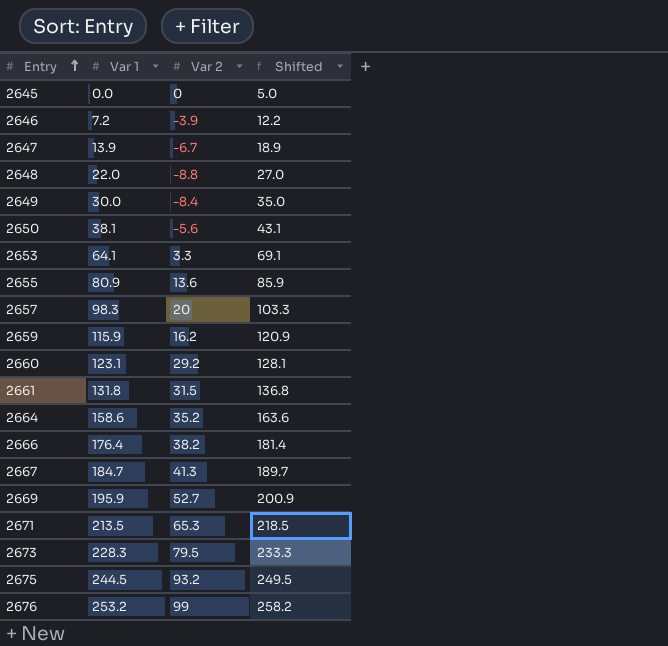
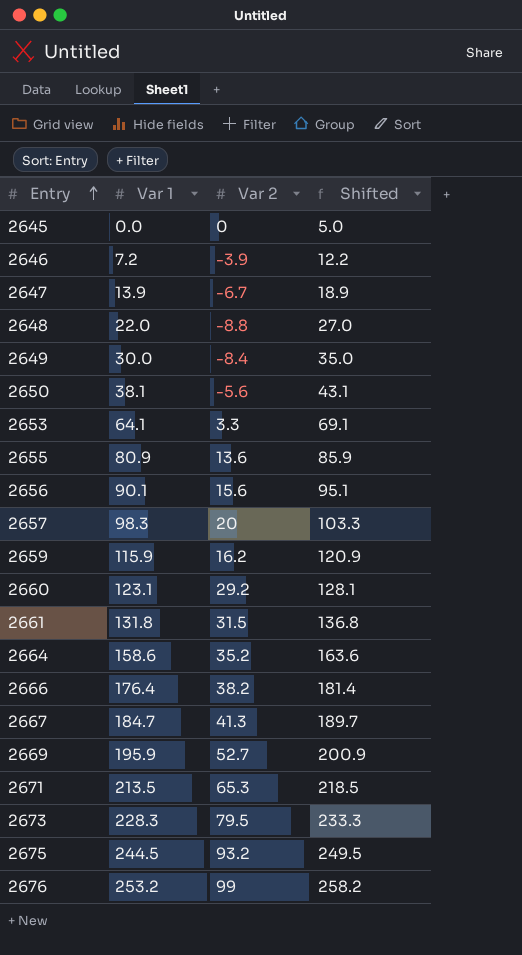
row 2656: none -> 90.1 | 15.6 | 95.1

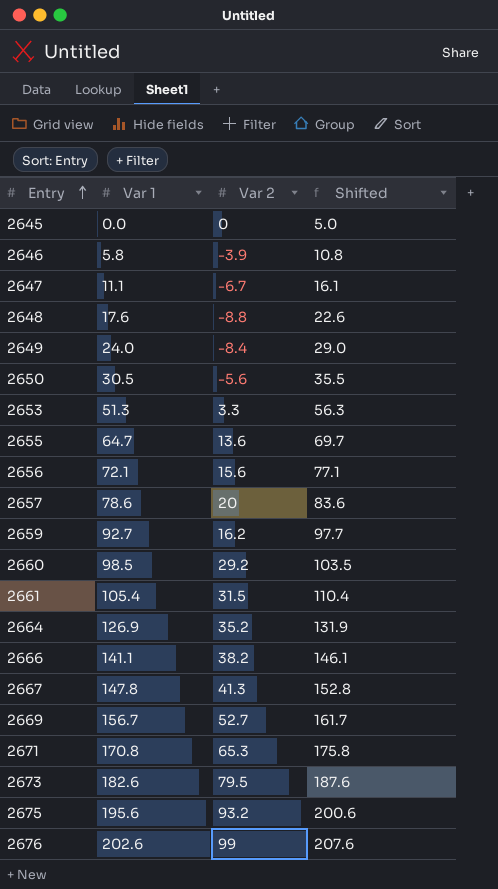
2646 | Var 1: 7.2 -> 5.8
2646 | Shifted: 12.2 -> 10.8
2647 | Var 1: 13.9 -> 11.1
2647 | Shifted: 18.9 -> 16.1
2648 | Var 1: 22.0 -> 17.6
2648 | Shifted: 27.0 -> 22.6
2649 | Var 1: 30.0 -> 24.0
2649 | Shifted: 35.0 -> 29.0
2650 | Var 1: 38.1 -> 30.5
2650 | Shifted: 43.1 -> 35.5
2653 | Var 1: 64.1 -> 51.3
2653 | Shifted: 69.1 -> 56.3
2655 | Var 1: 80.9 -> 64.7
2655 | Shifted: 85.9 -> 69.7
2656 | Var 1: 90.1 -> 72.1
2656 | Shifted: 95.1 -> 77.1
2657 | Var 1: 98.3 -> 78.6
2657 | Shifted: 103.3 -> 83.6
2659 | Var 1: 115.9 -> 92.7
2659 | Shifted: 120.9 -> 97.7
2660 | Var 1: 123.1 -> 98.5
2660 | Shifted: 128.1 -> 103.5
2661 | Var 1: 131.8 -> 105.4
2661 | Shifted: 136.8 -> 110.4
2664 | Var 1: 158.6 -> 126.9
2664 | Shifted: 163.6 -> 131.9
2666 | Var 1: 176.4 -> 141.1
2666 | Shifted: 181.4 -> 146.1
2667 | Var 1: 184.7 -> 147.8
2667 | Shifted: 189.7 -> 152.8
2669 | Var 1: 195.9 -> 156.7
2669 | Shifted: 200.9 -> 161.7
2671 | Var 1: 213.5 -> 170.8
2671 | Shifted: 218.5 -> 175.8
2673 | Var 1: 228.3 -> 182.6
2673 | Shifted: 233.3 -> 187.6
2675 | Var 1: 244.5 -> 195.6
2675 | Shifted: 249.5 -> 200.6
2676 | Var 1: 253.2 -> 202.6
2676 | Shifted: 258.2 -> 207.6

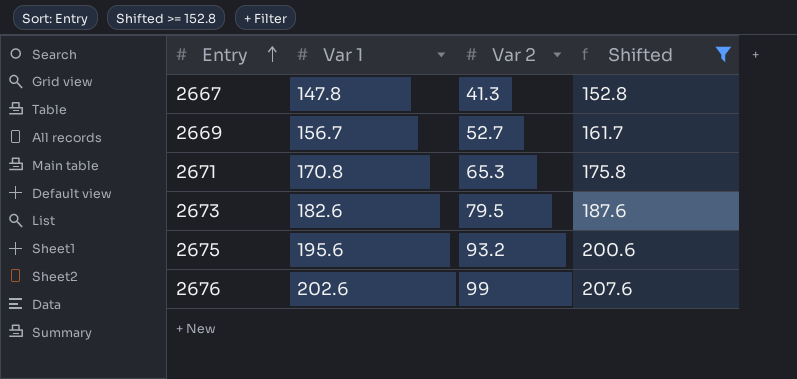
filter: none -> Shifted >= 152.8

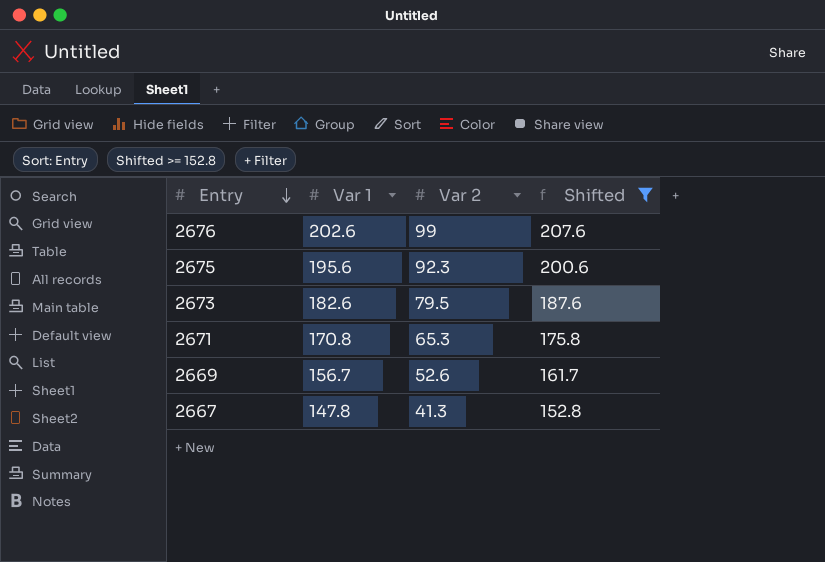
row order: Entry ascending -> Entry descending
2675 | Var 2: 93.2 -> 92.3
2669 | Var 2: 52.7 -> 52.6

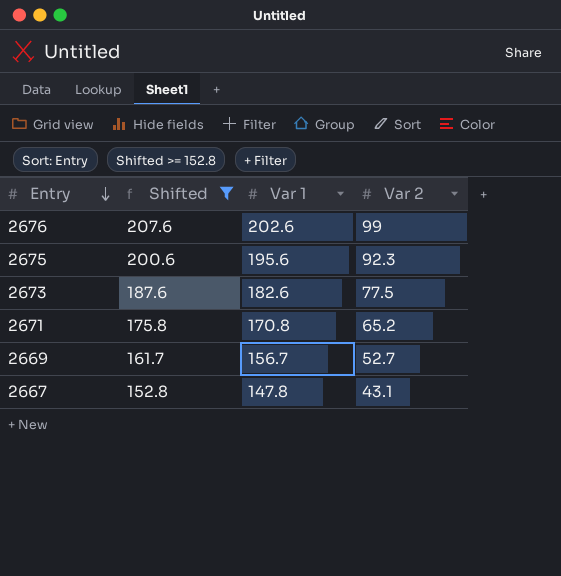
column Shifted | position: 4 -> 2
2673 | Var 2: 79.5 -> 77.5
2671 | Var 2: 65.3 -> 65.2
2669 | Var 2: 52.6 -> 52.7
2667 | Var 2: 41.3 -> 43.1

